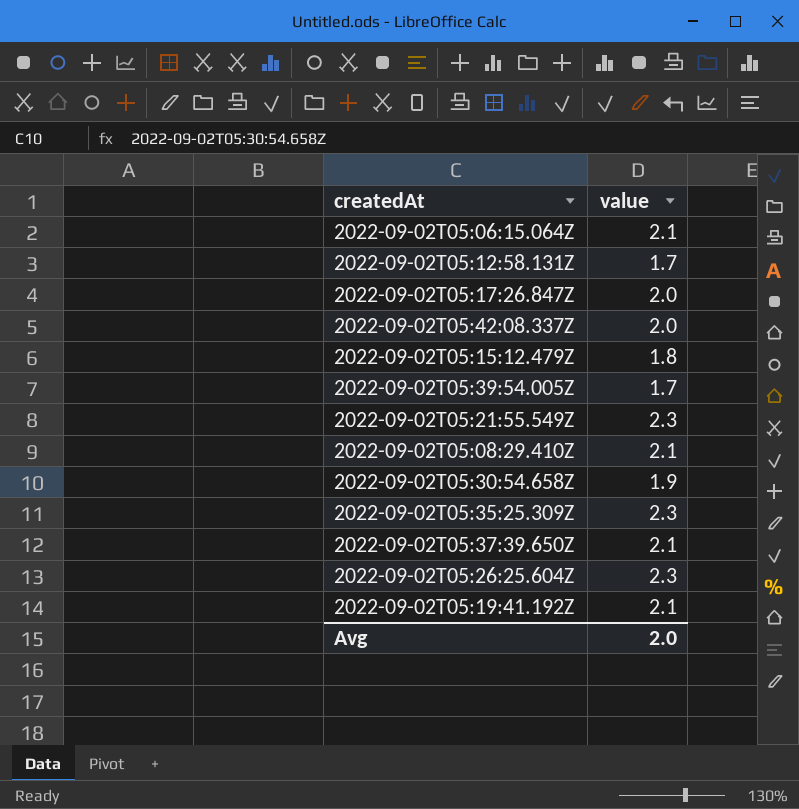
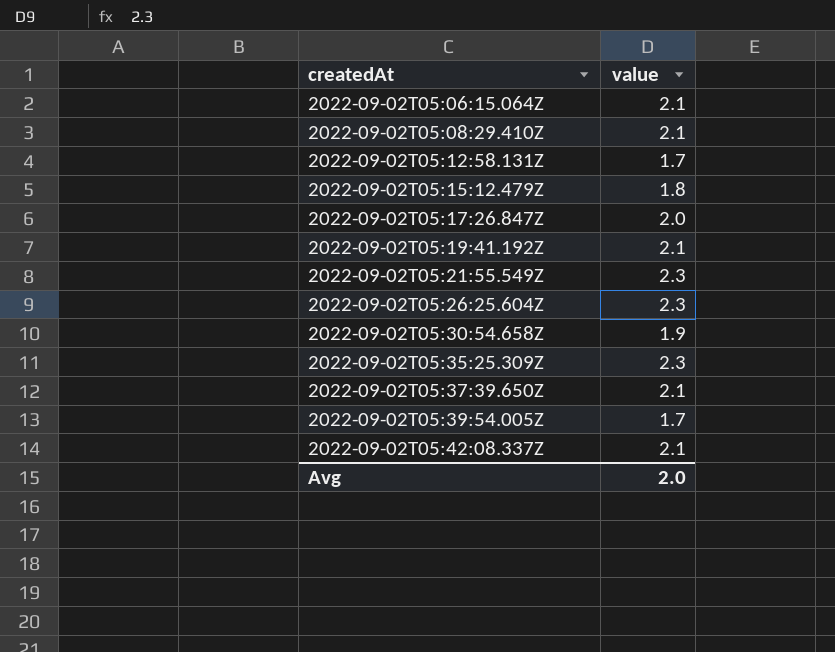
row order: none -> createdAt ascending
2022-09-02T05:42:08.337Z | value: 2.0 -> 2.1

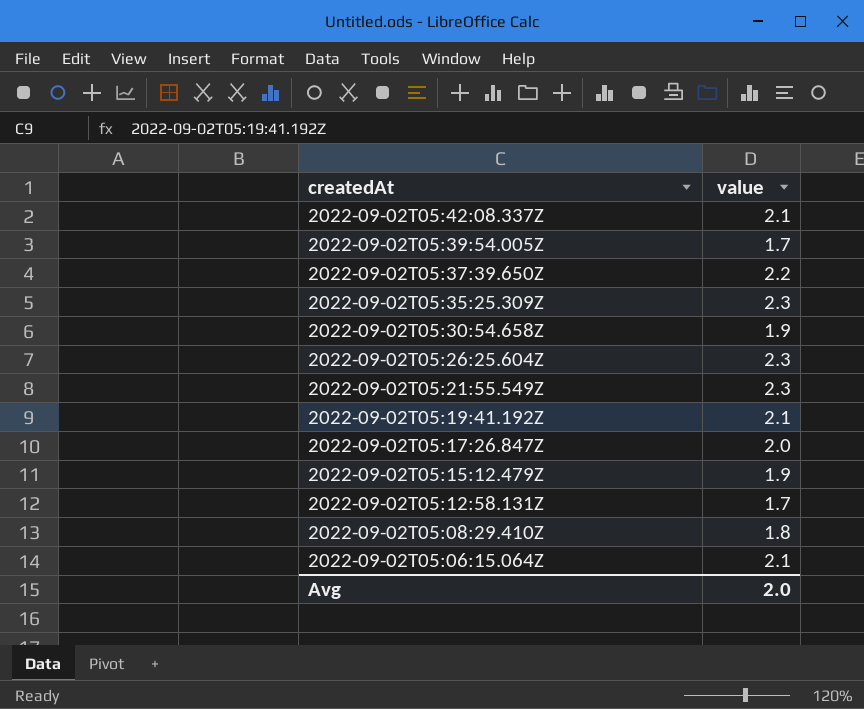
row order: createdAt ascending -> createdAt descending
2022-09-02T05:37:39.650Z | value: 2.1 -> 2.2
2022-09-02T05:15:12.479Z | value: 1.8 -> 1.9
2022-09-02T05:08:29.410Z | value: 2.1 -> 1.8

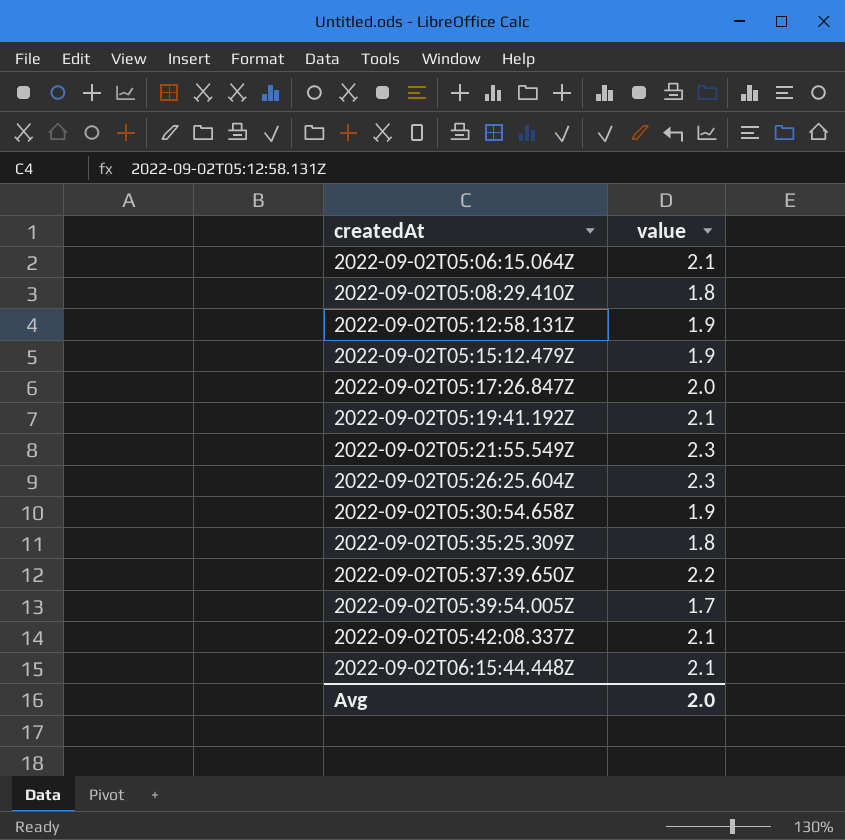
row order: createdAt descending -> createdAt ascending
2022-09-02T05:12:58.131Z | value: 1.7 -> 1.9
2022-09-02T05:35:25.309Z | value: 2.3 -> 1.8
row 2022-09-02T06:15:44.448Z: none -> 2.1

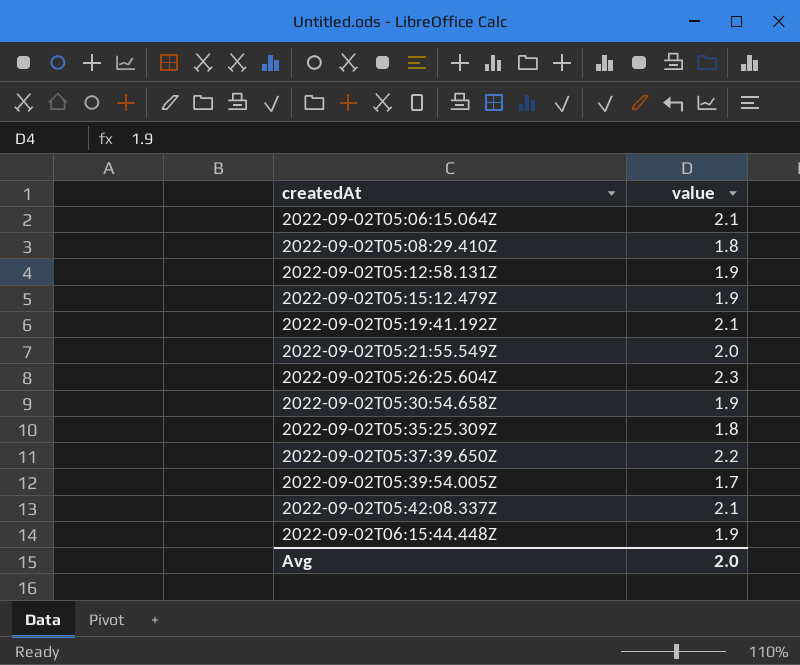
row 2022-09-02T05:17:26.847Z: 2.0 -> none
2022-09-02T05:21:55.549Z | value: 2.3 -> 2.0
2022-09-02T06:15:44.448Z | value: 2.1 -> 1.9

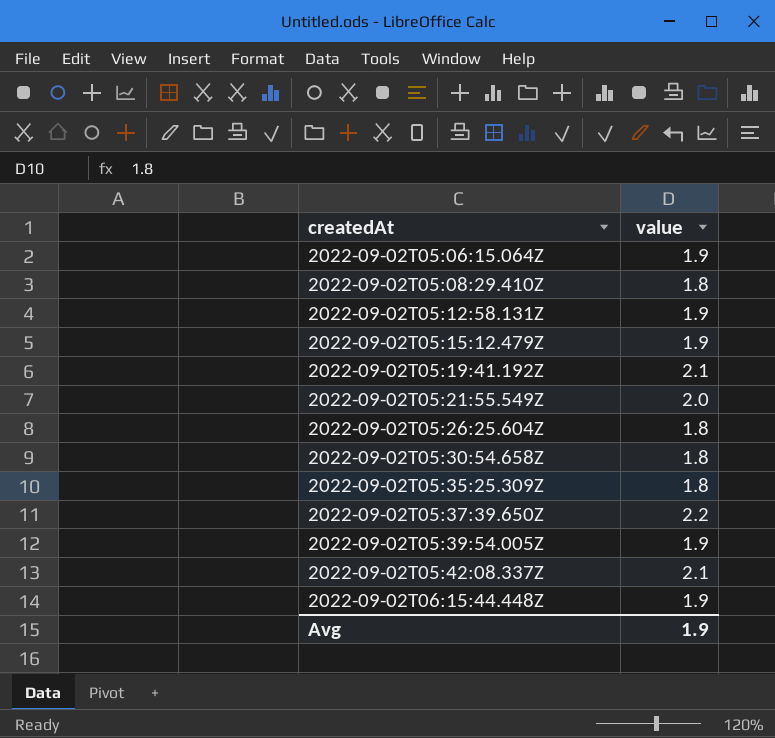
2022-09-02T05:06:15.064Z | value: 2.1 -> 1.9
2022-09-02T05:26:25.604Z | value: 2.3 -> 1.8
2022-09-02T05:30:54.658Z | value: 1.9 -> 1.8
2022-09-02T05:39:54.005Z | value: 1.7 -> 1.9
Avg | value: 2.0 -> 1.9

